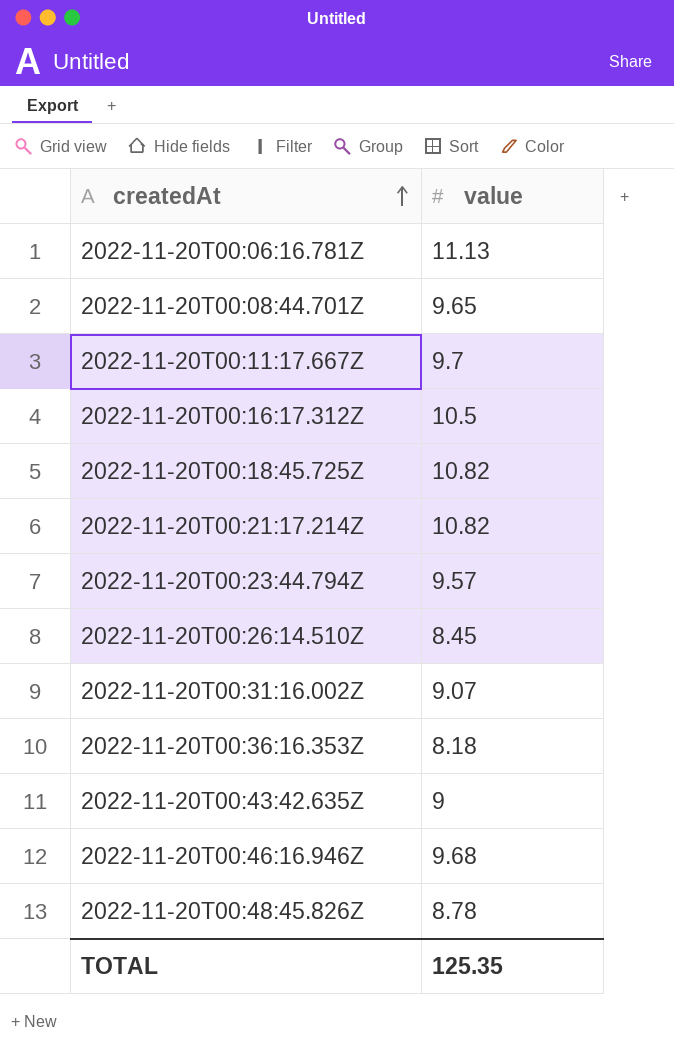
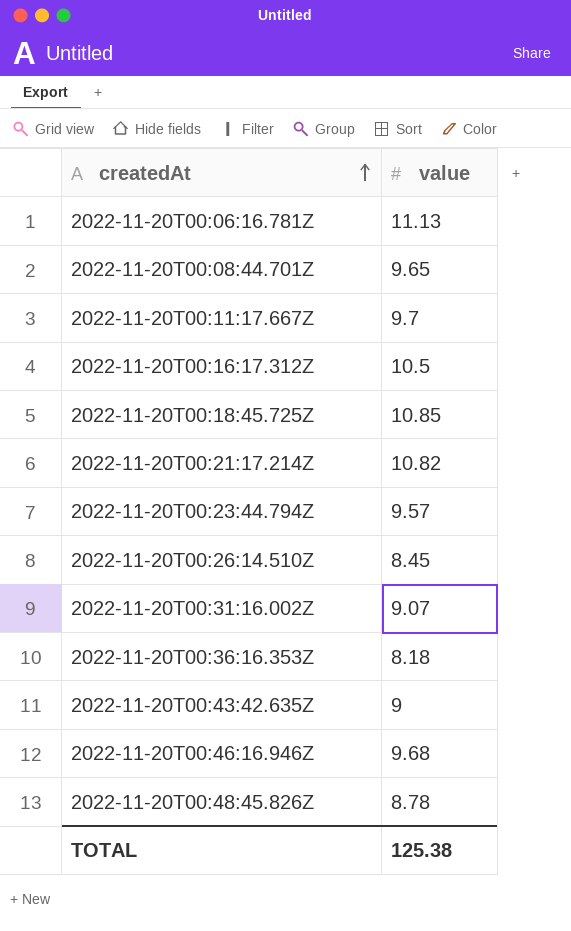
2022-11-20T00:18:45.725Z | value: 10.82 -> 10.85
TOTAL | value: 125.35 -> 125.38

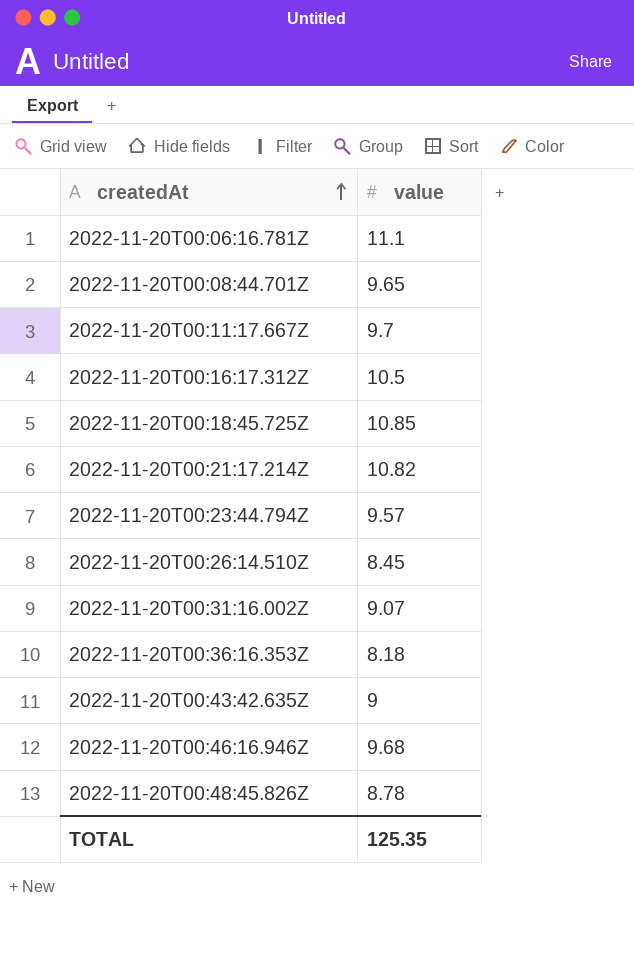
2022-11-20T00:06:16.781Z | value: 11.13 -> 11.1
TOTAL | value: 125.38 -> 125.35

